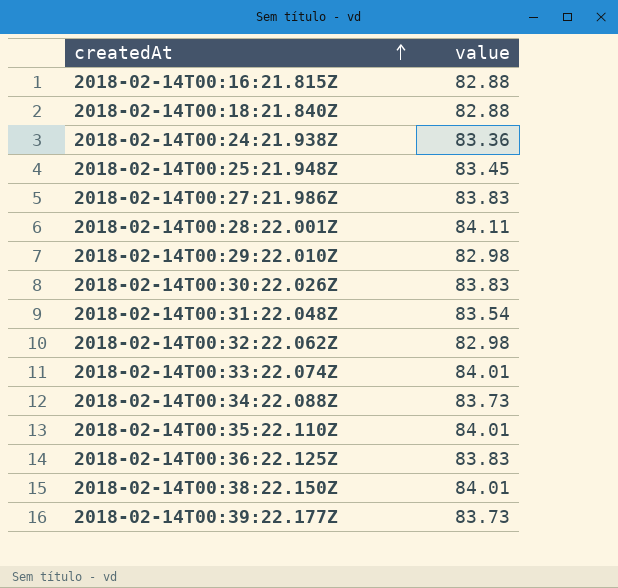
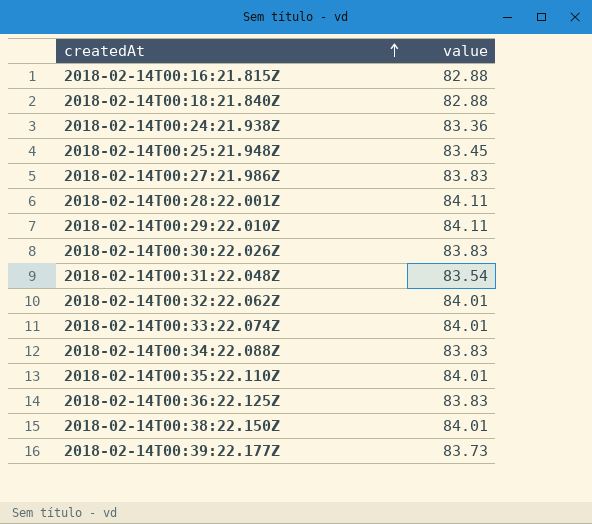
2018-02-14T00:29:22.010Z | value: 82.98 -> 84.11
2018-02-14T00:32:22.062Z | value: 82.98 -> 84.01
2018-02-14T00:34:22.088Z | value: 83.73 -> 83.83

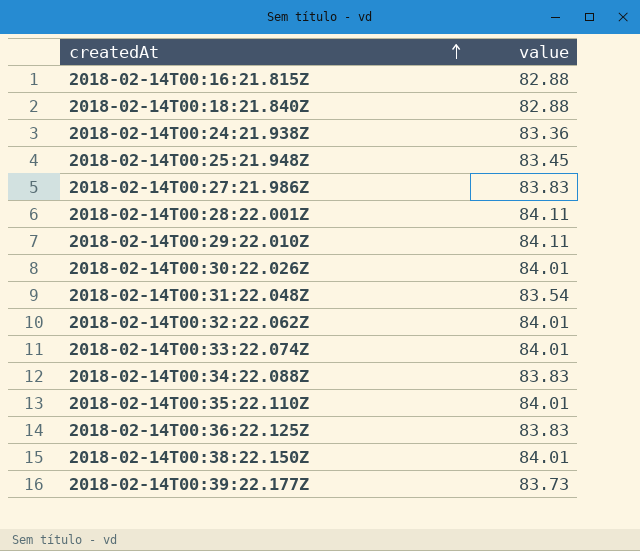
2018-02-14T00:30:22.026Z | value: 83.83 -> 84.01

